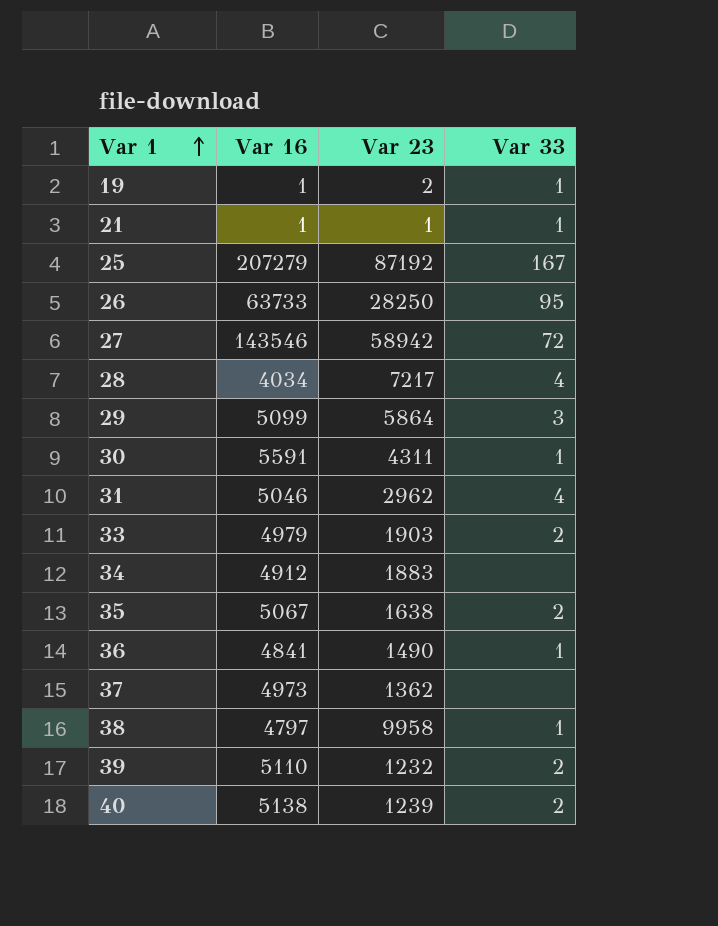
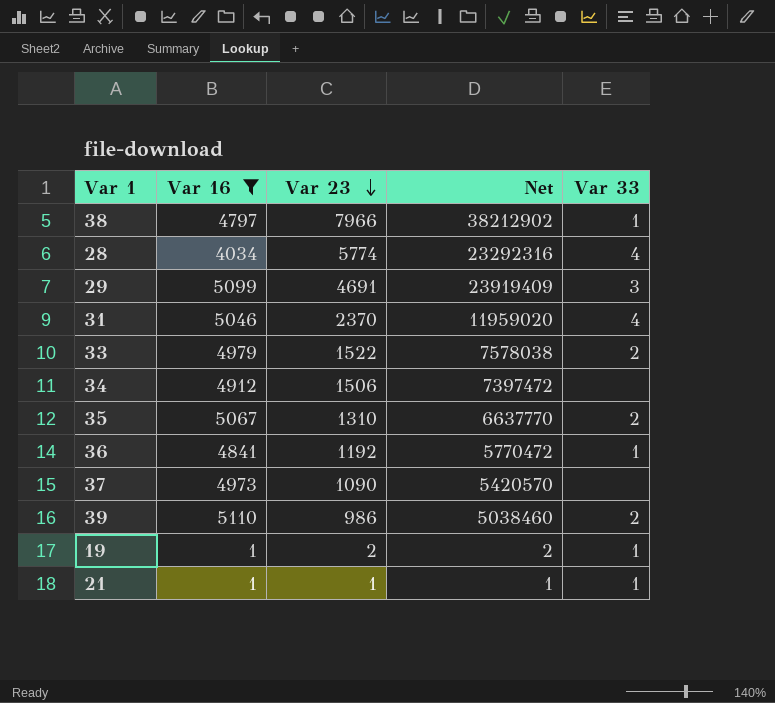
filter: none -> Var 16 <= 5110
row order: Var 1 ascending -> Var 23 descending
column Net | formula: none -> [Var 16] * [Var 23]
38 | Var 23: 9958 -> 7966
28 | Var 23: 7217 -> 5774
29 | Var 23: 5864 -> 4691
31 | Var 23: 2962 -> 2370
33 | Var 23: 1903 -> 1522
34 | Var 23: 1883 -> 1506
35 | Var 23: 1638 -> 1310
36 | Var 23: 1490 -> 1192
37 | Var 23: 1362 -> 1090
39 | Var 23: 1232 -> 986

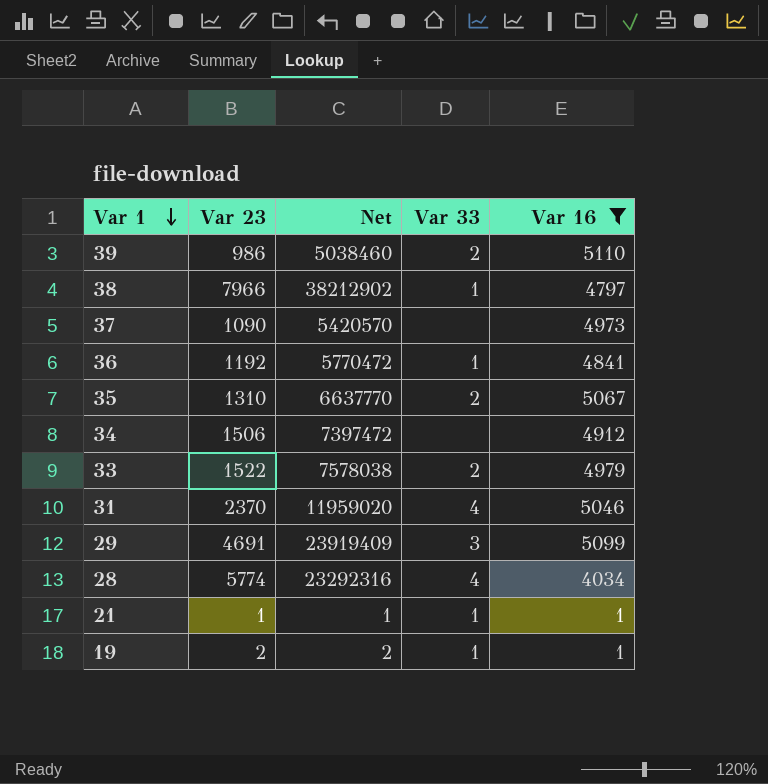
row order: Var 23 descending -> Var 1 descending
column Var 16 | position: 2 -> 5

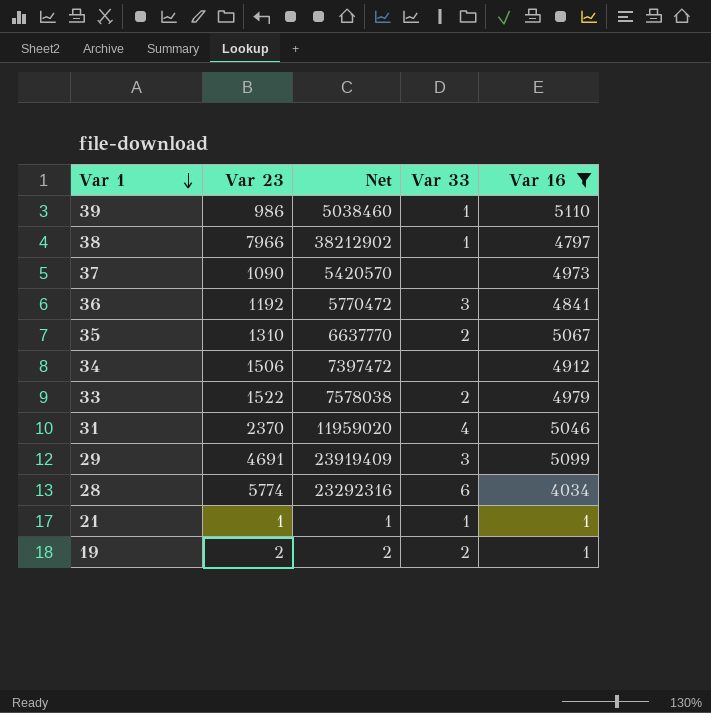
39 | Var 33: 2 -> 1
36 | Var 33: 1 -> 3
28 | Var 33: 4 -> 6
19 | Var 33: 1 -> 2

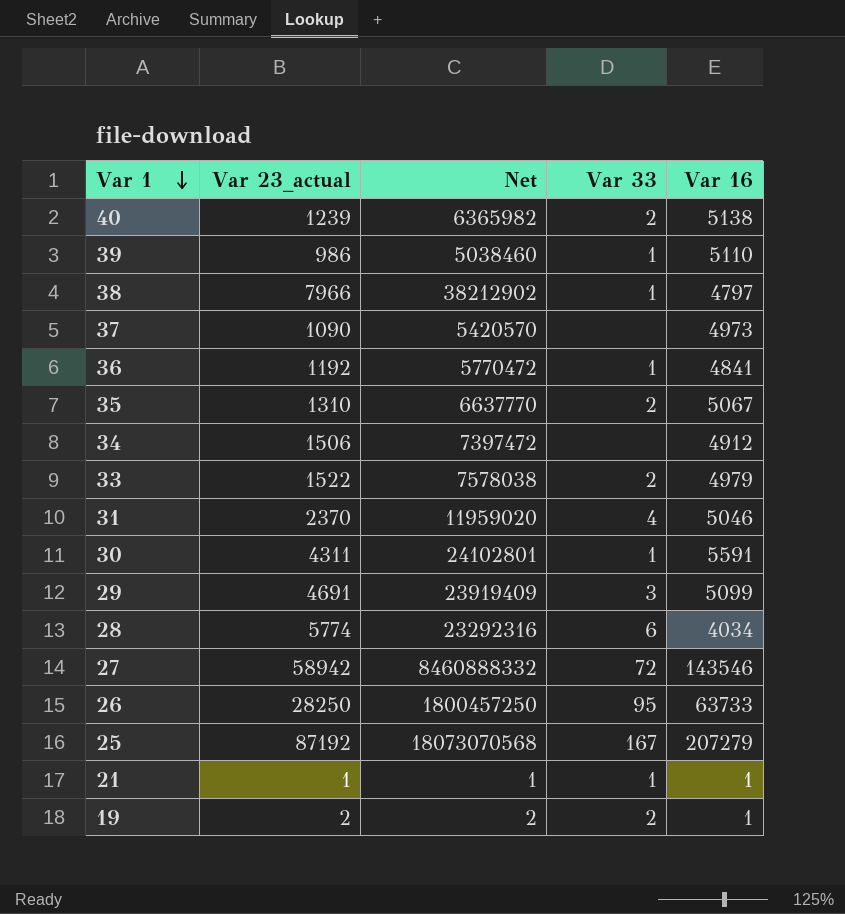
filter: Var 16 <= 5110 -> none
column name: Var 23 -> Var 23_actual
36 | Var 33: 3 -> 1

